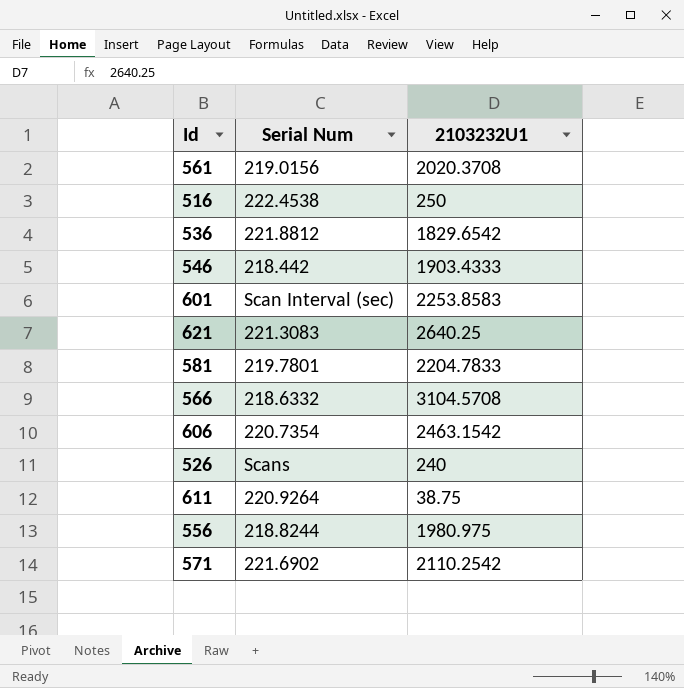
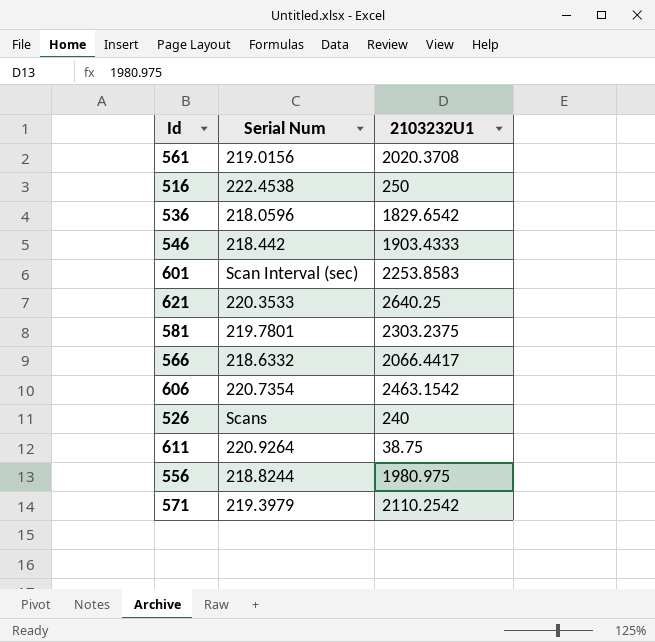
536 | Serial Num: 221.8812 -> 218.0596
621 | Serial Num: 221.3083 -> 220.3533
581 | 2103232U1: 2204.7833 -> 2303.2375
566 | 2103232U1: 3104.5708 -> 2066.4417
571 | Serial Num: 221.6902 -> 219.3979

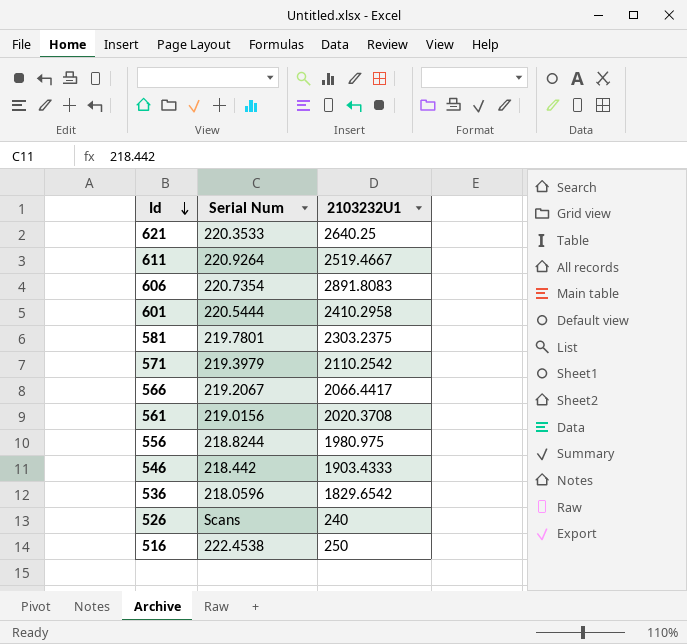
row order: none -> Id descending
611 | 2103232U1: 38.75 -> 2519.4667
606 | 2103232U1: 2463.1542 -> 2891.8083
601 | Serial Num: Scan Interval (sec) -> 220.5444
601 | 2103232U1: 2253.8583 -> 2410.2958
566 | Serial Num: 218.6332 -> 219.2067

